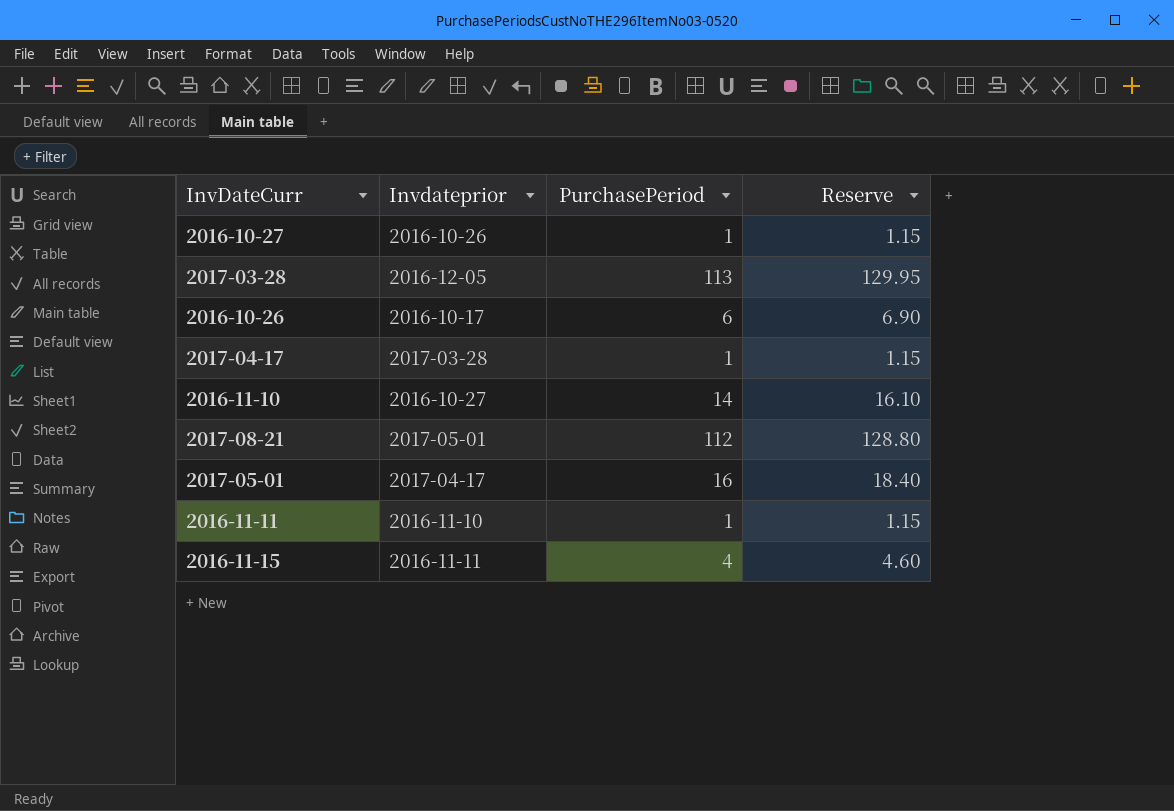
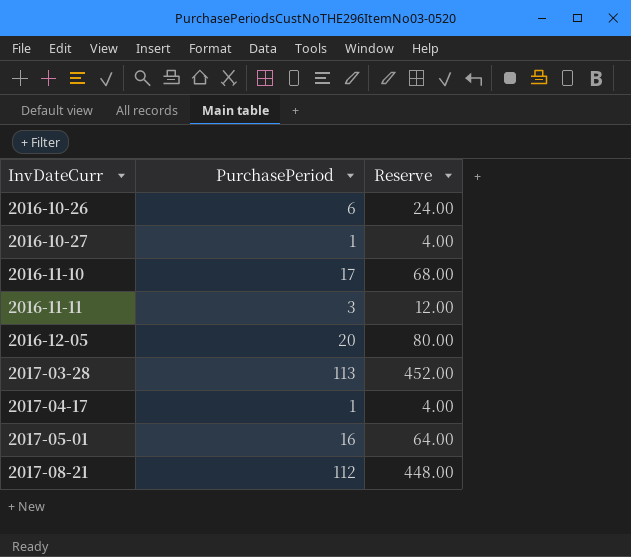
row order: none -> InvDateCurr ascending
column Invdateprior | position: 2 -> none
column Reserve | formula: [PurchasePeriod] * 1.15 -> [PurchasePeriod] * 4
row 2016-11-15: 2016-11-11 | 4 | 4.60 -> none
2016-11-10 | PurchasePeriod: 14 -> 17
2016-11-11 | PurchasePeriod: 1 -> 3
row 2016-12-05: none -> 20 | 80.00

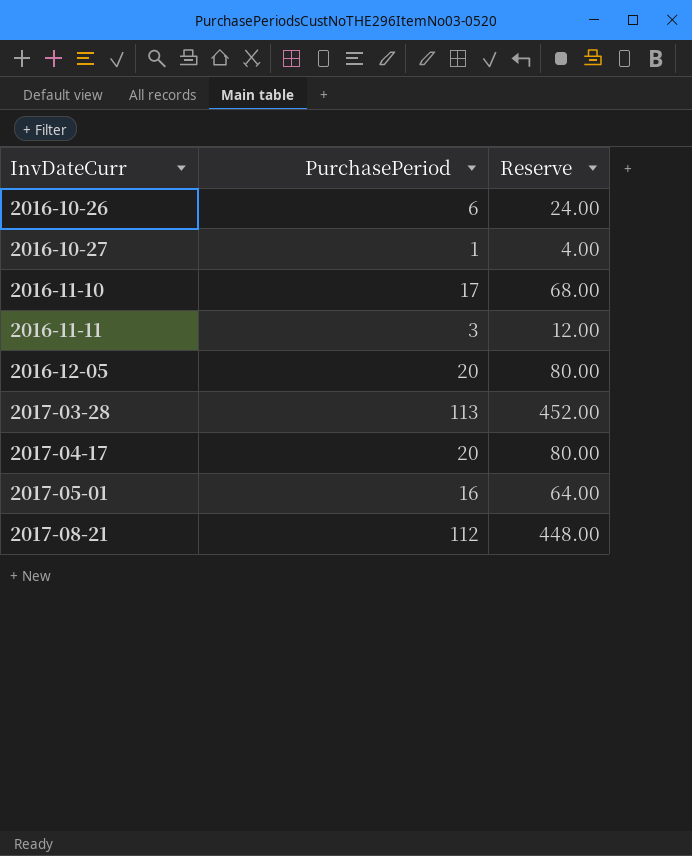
2017-04-17 | PurchasePeriod: 1 -> 20
2017-04-17 | Reserve: 4.00 -> 80.00

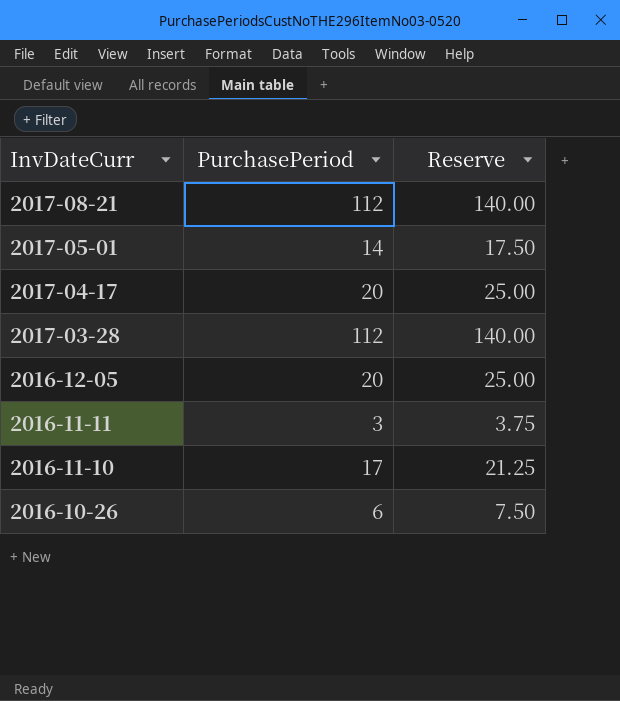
row order: InvDateCurr ascending -> InvDateCurr descending
column Reserve | formula: [PurchasePeriod] * 4 -> [PurchasePeriod] * 1.25
row 2016-10-27: 1 | 4.00 -> none
2017-05-01 | PurchasePeriod: 16 -> 14
2017-03-28 | PurchasePeriod: 113 -> 112

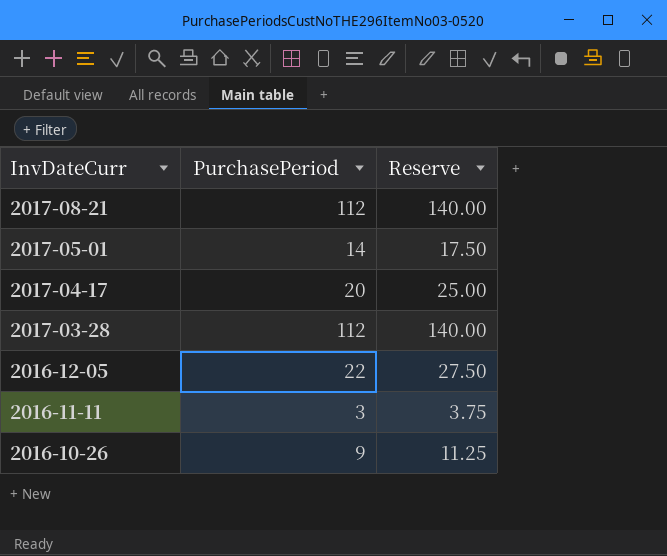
row 2016-11-10: 17 | 21.25 -> none
2016-12-05 | PurchasePeriod: 20 -> 22
2016-12-05 | Reserve: 25.00 -> 27.50
2016-10-26 | PurchasePeriod: 6 -> 9
2016-10-26 | Reserve: 7.50 -> 11.25

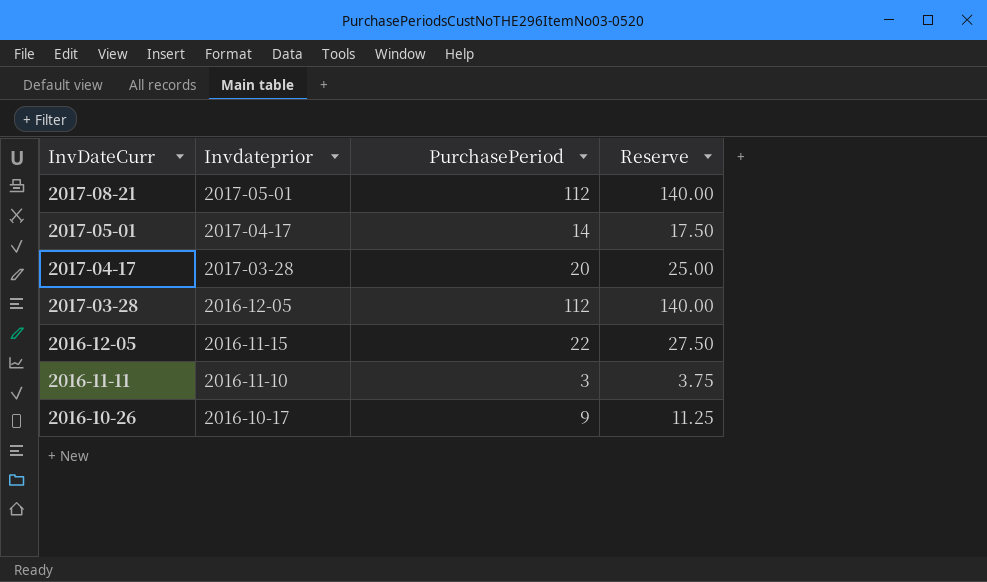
column Invdateprior | position: none -> 2

